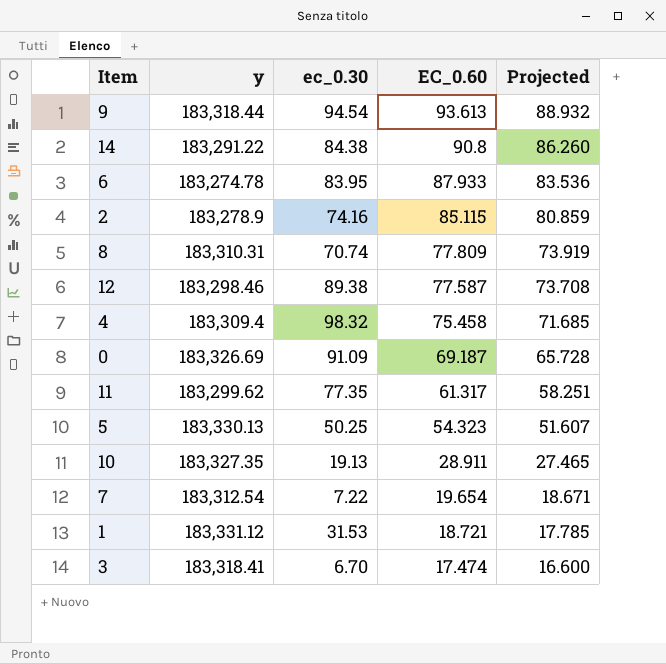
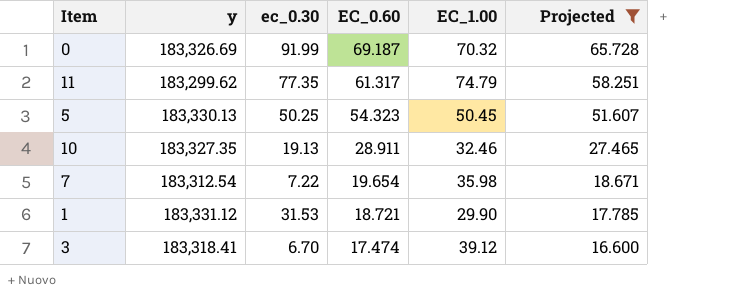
filter: none -> Projected <= 65.728
column EC_1.00 | position: none -> 5
0 | ec_0.30: 91.09 -> 91.99

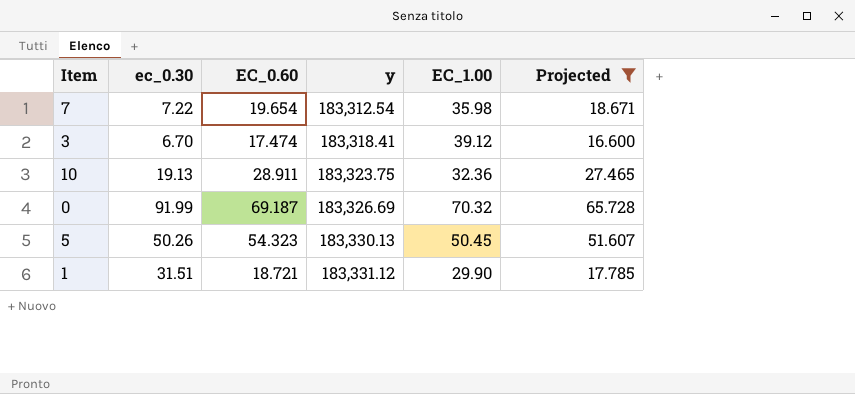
row order: EC_0.60 descending -> y ascending
column y | position: 2 -> 4
row 11: 183,299.62 | 77.35 | 61.317 | 74.79 | 58.251 -> none
10 | y: 183,327.35 -> 183,323.75
10 | EC_1.00: 32.46 -> 32.36
5 | ec_0.30: 50.25 -> 50.26
1 | ec_0.30: 31.53 -> 31.51

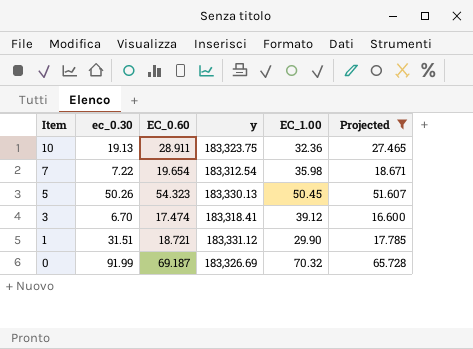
row order: y ascending -> Item descending

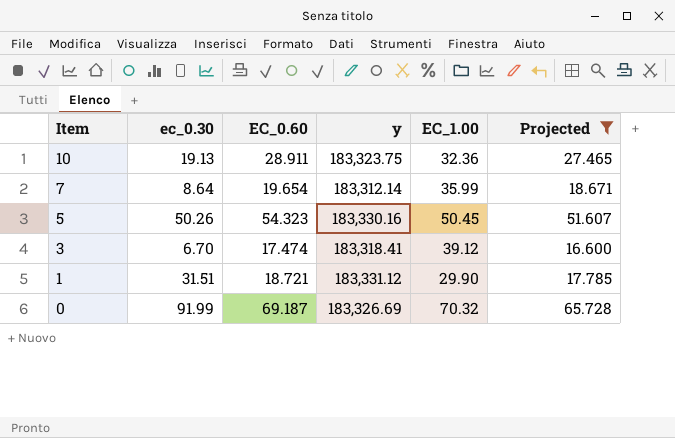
7 | ec_0.30: 7.22 -> 8.64
7 | y: 183,312.54 -> 183,312.14
7 | EC_1.00: 35.98 -> 35.99
5 | y: 183,330.13 -> 183,330.16

